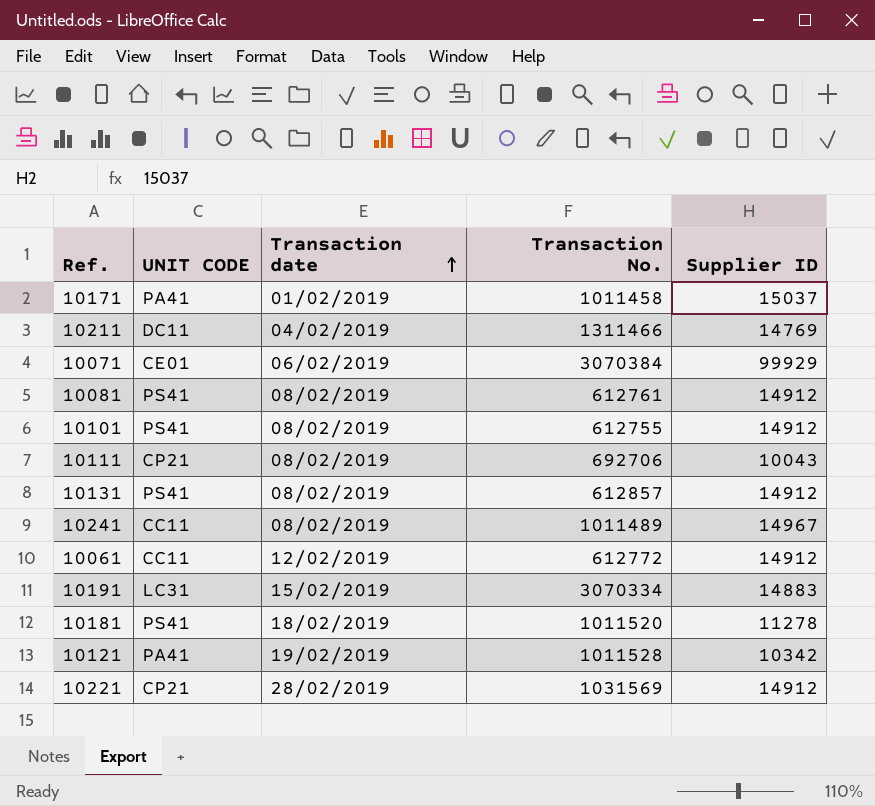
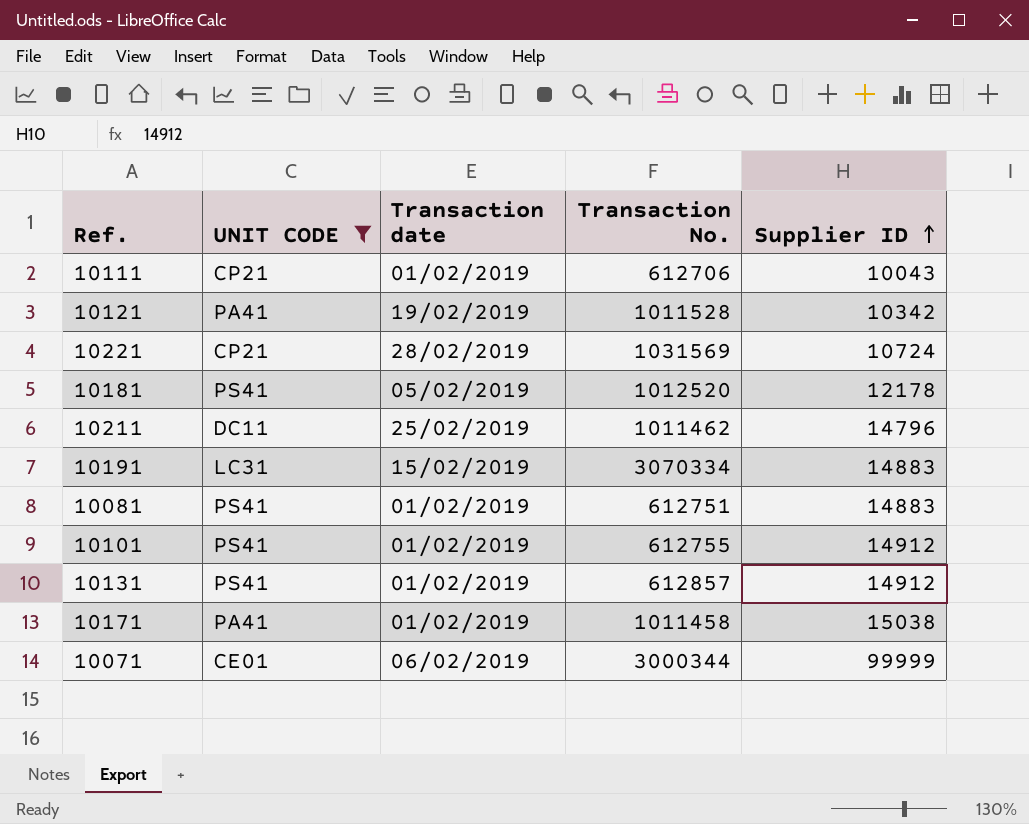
filter: none -> UNIT CODE != CC11
row order: Transaction date ascending -> Supplier ID ascending
10111 | Transaction date: 08/02/2019 -> 01/02/2019
10111 | Transaction No.: 692706 -> 612706
10221 | Supplier ID: 14912 -> 10724
10181 | Transaction date: 18/02/2019 -> 05/02/2019
10181 | Transaction No.: 1011520 -> 1012520
10181 | Supplier ID: 11278 -> 12178
10211 | Transaction date: 04/02/2019 -> 25/02/2019
10211 | Transaction No.: 1311466 -> 1011462
10211 | Supplier ID: 14769 -> 14796
10081 | Transaction date: 08/02/2019 -> 01/02/2019
10081 | Transaction No.: 612761 -> 612751
10081 | Supplier ID: 14912 -> 14883
10101 | Transaction date: 08/02/2019 -> 01/02/2019
10131 | Transaction date: 08/02/2019 -> 01/02/2019
10171 | Supplier ID: 15037 -> 15038
10071 | Transaction No.: 3070384 -> 3000344
10071 | Supplier ID: 99929 -> 99999

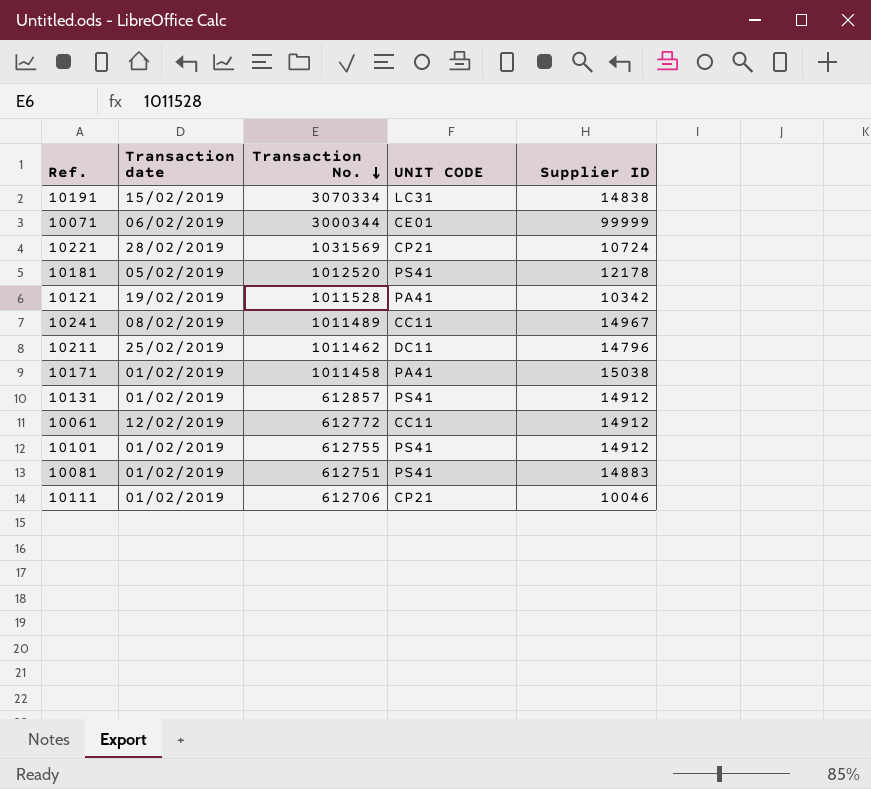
filter: UNIT CODE != CC11 -> none
row order: Supplier ID ascending -> Transaction No. descending
column UNIT CODE | position: 2 -> 4
10191 | Supplier ID: 14883 -> 14838
10111 | Supplier ID: 10043 -> 10046

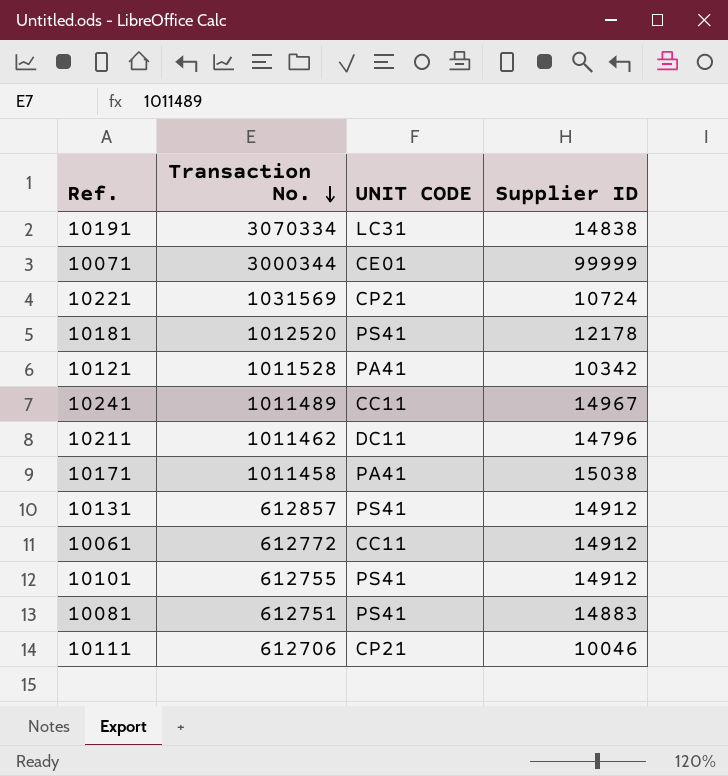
column Transaction date | position: 2 -> none

